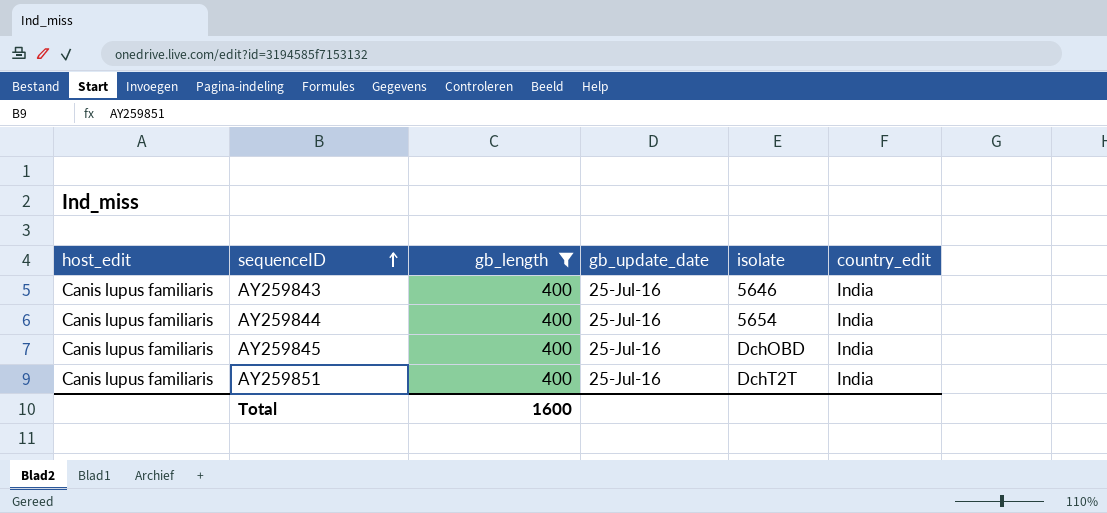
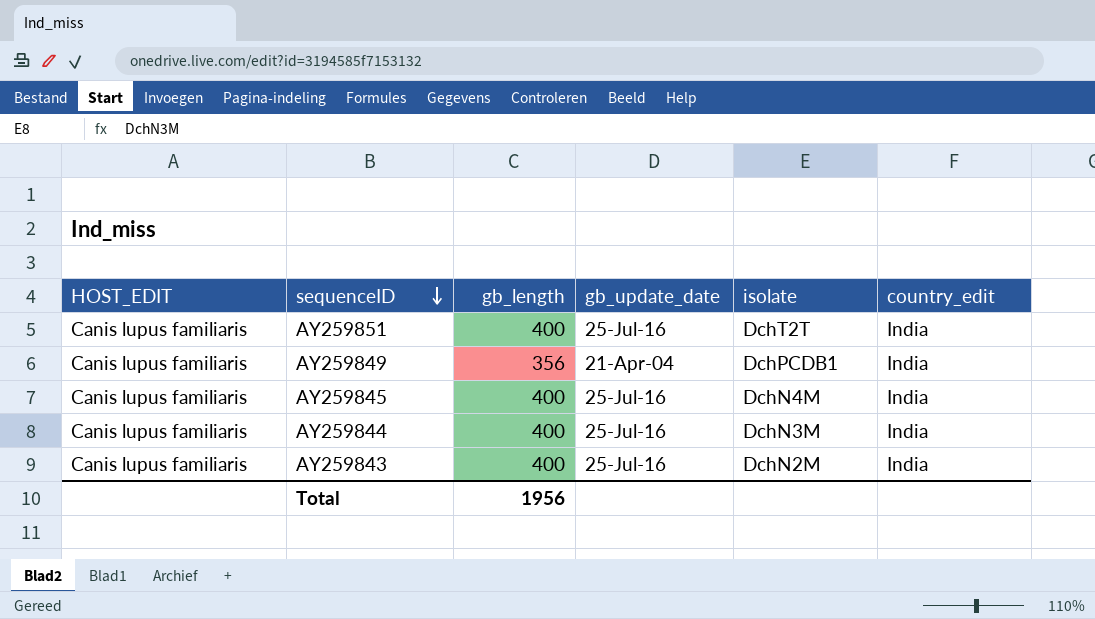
filter: gb_length = 400 -> none
row order: sequenceID ascending -> sequenceID descending
column name: host_edit -> HOST_EDIT
AY259845 | isolate: DchOBD -> DchN4M
AY259844 | isolate: 5654 -> DchN3M
AY259843 | isolate: 5646 -> DchN2M
Total | gb_length: 1600 -> 1956

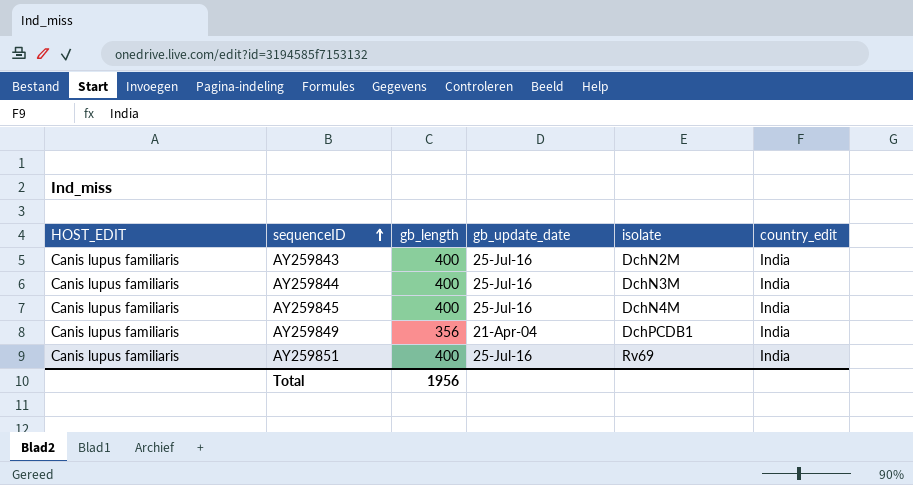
row order: sequenceID descending -> sequenceID ascending
AY259851 | isolate: DchT2T -> Rv69

